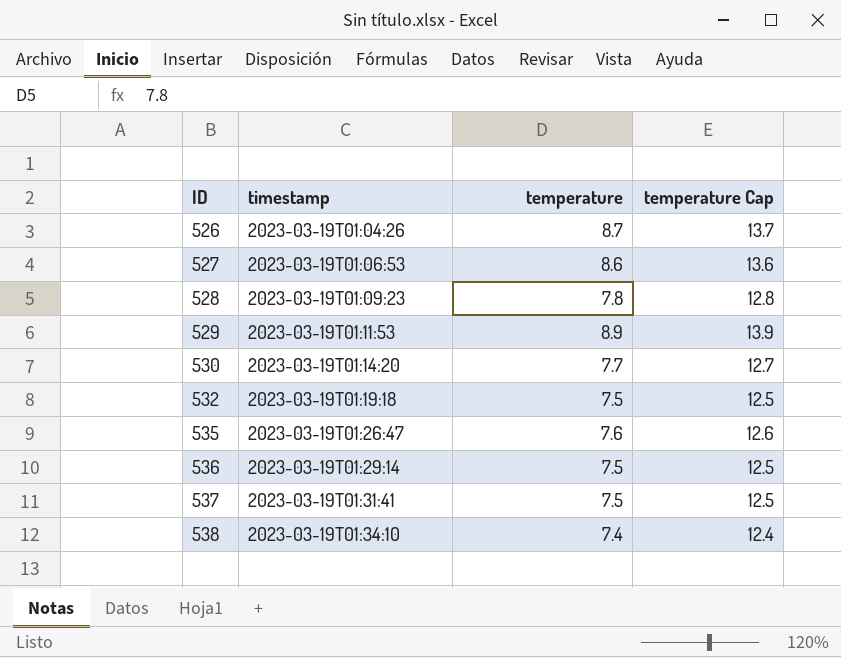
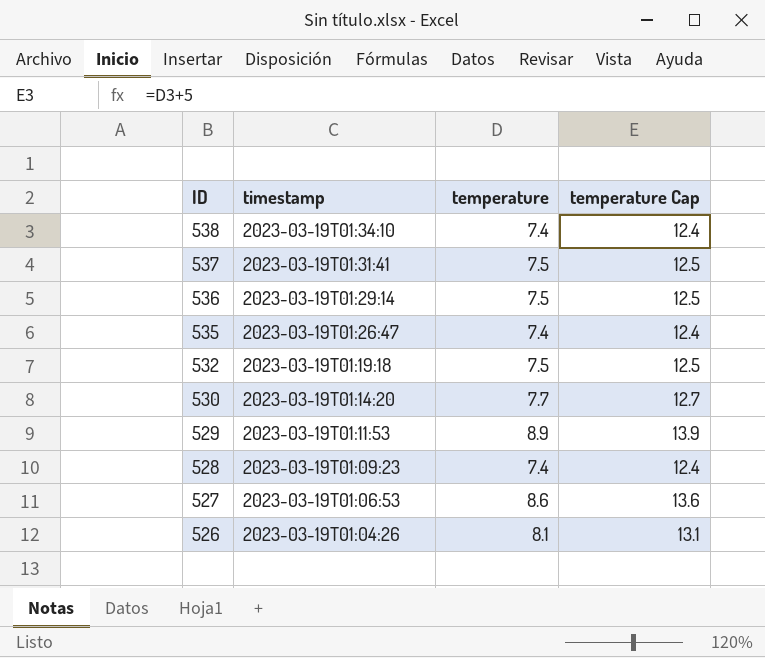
row order: ID ascending -> ID descending
535 | temperature: 7.6 -> 7.4
535 | temperature Cap: 12.6 -> 12.4
528 | temperature: 7.8 -> 7.4
528 | temperature Cap: 12.8 -> 12.4
526 | temperature: 8.7 -> 8.1
526 | temperature Cap: 13.7 -> 13.1

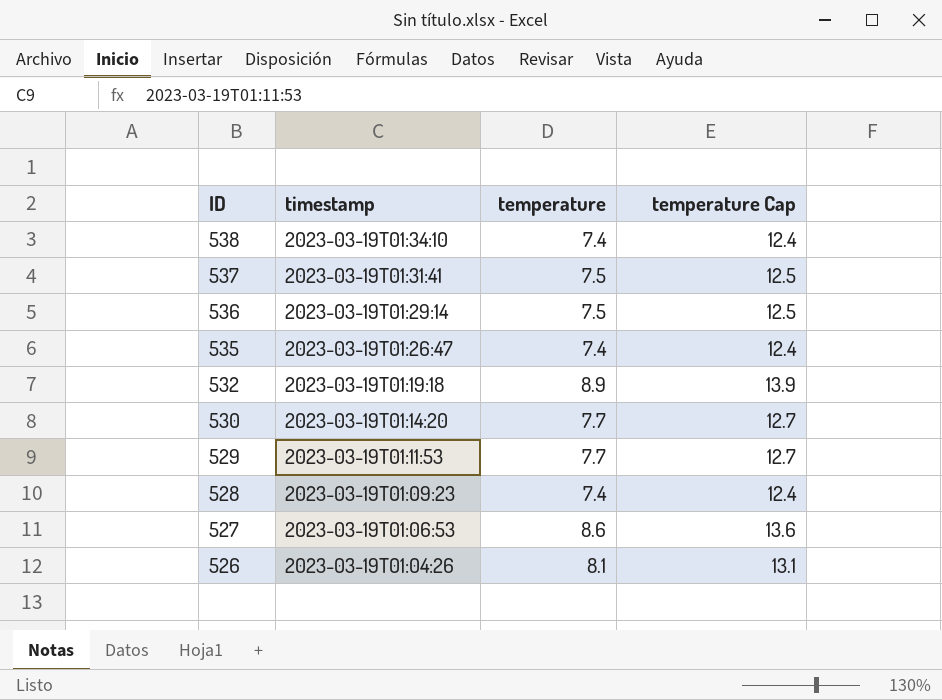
532 | temperature: 7.5 -> 8.9
532 | temperature Cap: 12.5 -> 13.9
529 | temperature: 8.9 -> 7.7
529 | temperature Cap: 13.9 -> 12.7

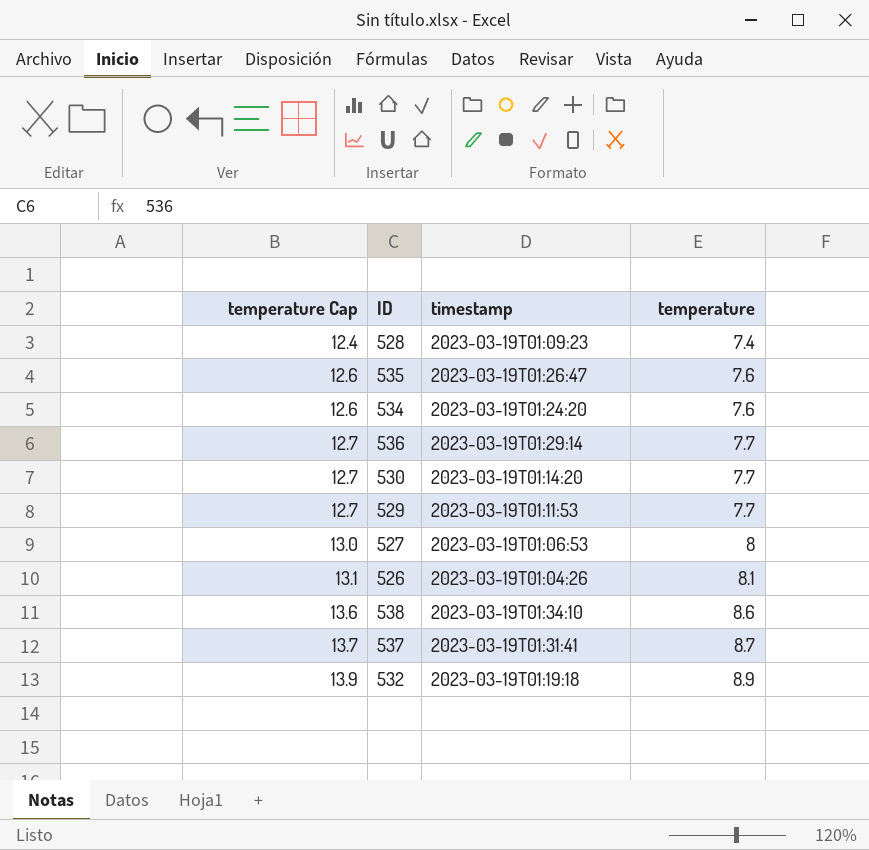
row order: ID descending -> temperature Cap ascending
column temperature Cap | position: 4 -> 1
535 | temperature Cap: 12.4 -> 12.6
535 | temperature: 7.4 -> 7.6
row 534: none -> 12.6 | 2023-03-19T01:24:20 | 7.6
536 | temperature Cap: 12.5 -> 12.7
536 | temperature: 7.5 -> 7.7
527 | temperature Cap: 13.6 -> 13.0
527 | temperature: 8.6 -> 8
538 | temperature Cap: 12.4 -> 13.6
538 | temperature: 7.4 -> 8.6
537 | temperature Cap: 12.5 -> 13.7
537 | temperature: 7.5 -> 8.7

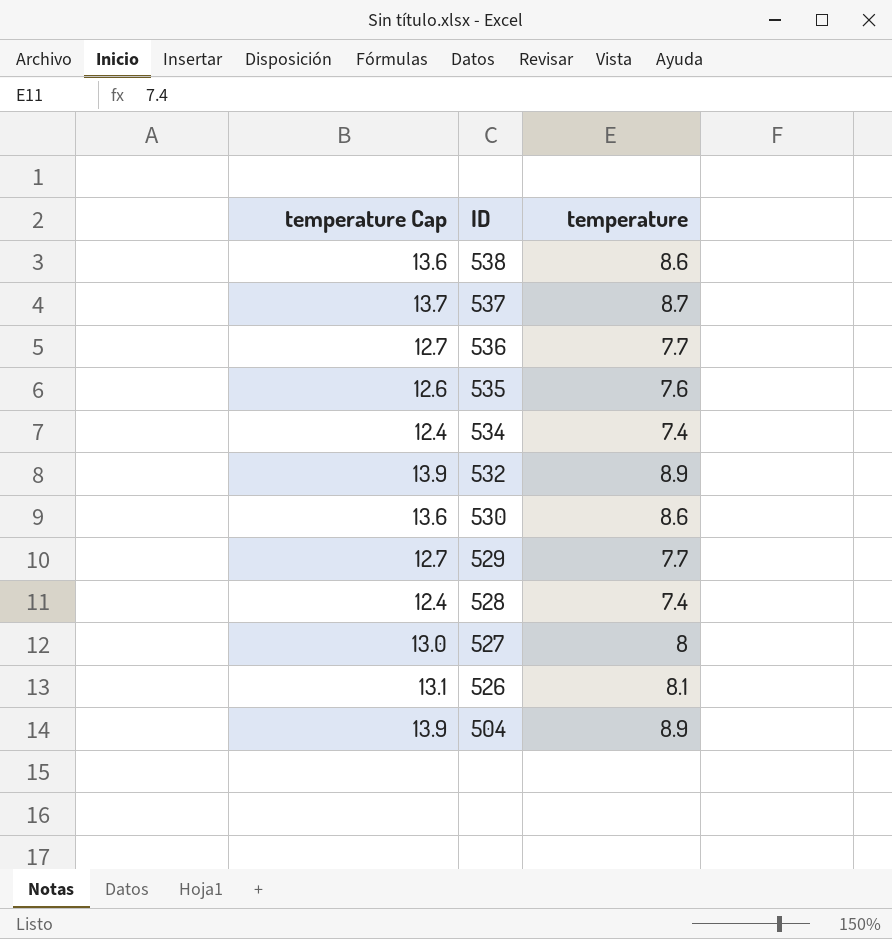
row order: temperature Cap ascending -> ID descending
column timestamp | position: 3 -> none
534 | temperature Cap: 12.6 -> 12.4
534 | temperature: 7.6 -> 7.4
530 | temperature Cap: 12.7 -> 13.6
530 | temperature: 7.7 -> 8.6
row 504: none -> 13.9 | 8.9

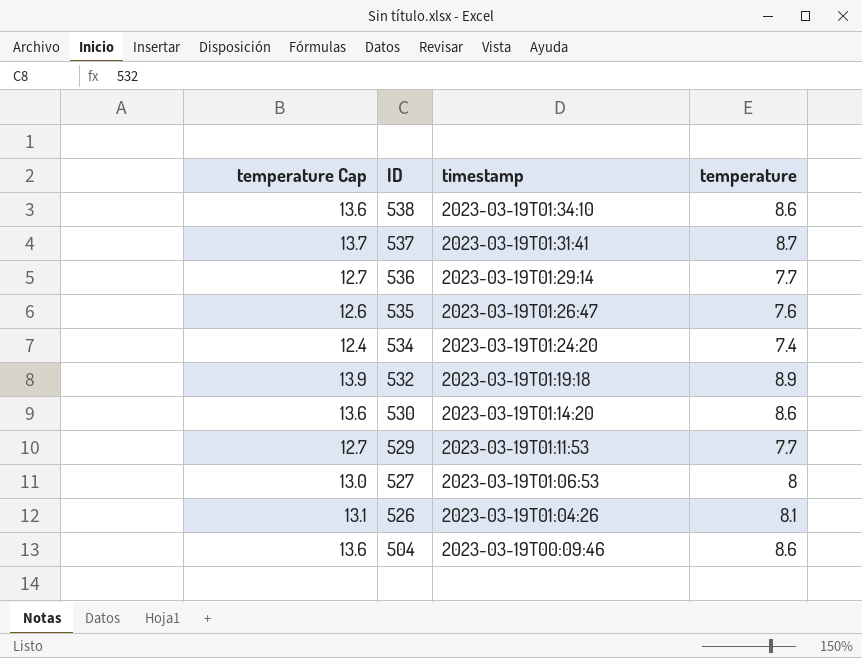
column timestamp | position: none -> 3
row 528: 12.4 | 7.4 -> none
504 | temperature Cap: 13.9 -> 13.6
504 | temperature: 8.9 -> 8.6

